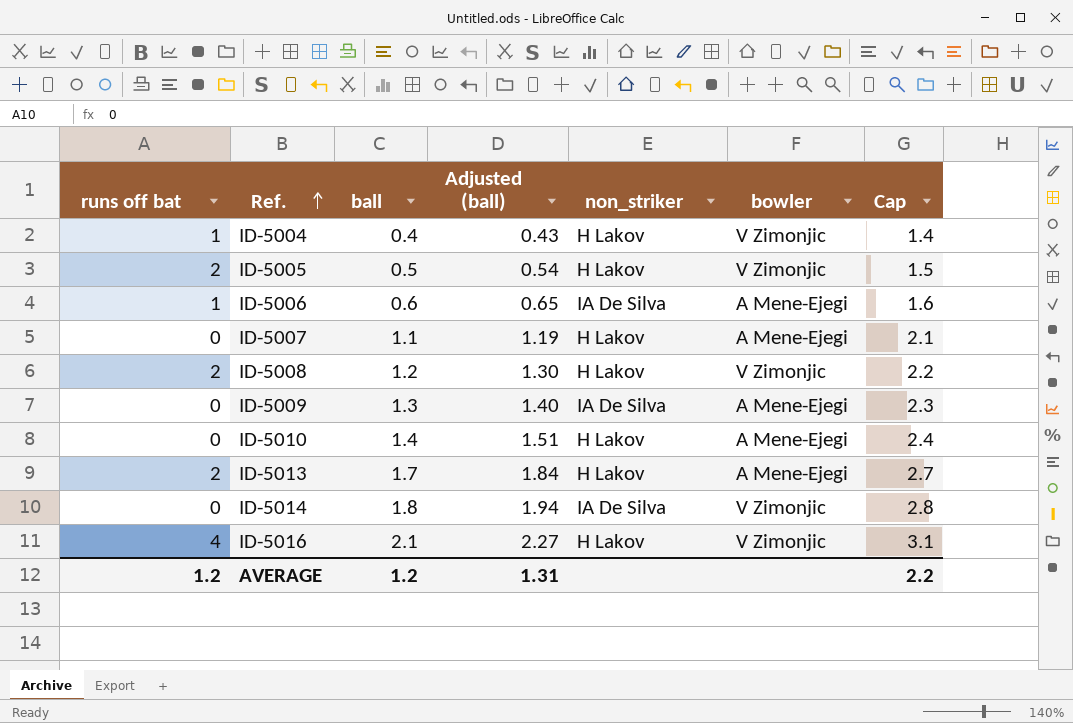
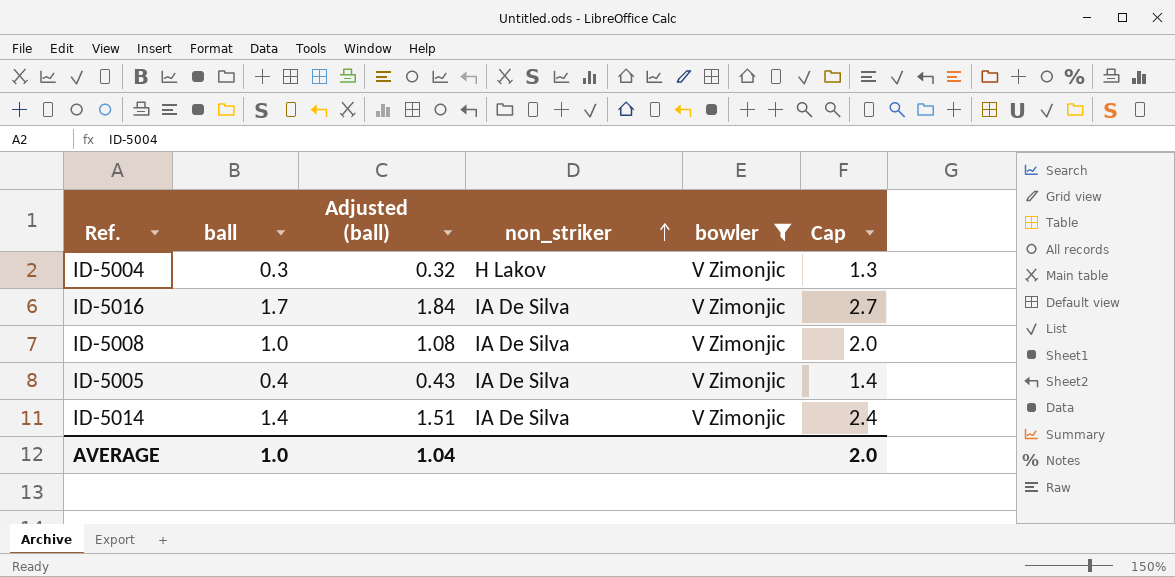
filter: none -> bowler = V Zimonjic
row order: Ref. ascending -> non_striker ascending
column runs off bat | position: 1 -> none
ID-5004 | ball: 0.4 -> 0.3
ID-5004 | Adjusted (ball): 0.43 -> 0.32
ID-5004 | Cap: 1.4 -> 1.3
ID-5016 | ball: 2.1 -> 1.7
ID-5016 | Adjusted (ball): 2.27 -> 1.84
ID-5016 | non_striker: H Lakov -> IA De Silva
ID-5016 | Cap: 3.1 -> 2.7
ID-5008 | ball: 1.2 -> 1.0
ID-5008 | Adjusted (ball): 1.30 -> 1.08
ID-5008 | non_striker: H Lakov -> IA De Silva
ID-5008 | Cap: 2.2 -> 2.0
ID-5005 | ball: 0.5 -> 0.4
ID-5005 | Adjusted (ball): 0.54 -> 0.43
ID-5005 | non_striker: H Lakov -> IA De Silva
ID-5005 | Cap: 1.5 -> 1.4
ID-5014 | ball: 1.8 -> 1.4
ID-5014 | Adjusted (ball): 1.94 -> 1.51
ID-5014 | Cap: 2.8 -> 2.4
AVERAGE | ball: 1.2 -> 1.0
AVERAGE | Adjusted (ball): 1.31 -> 1.04
AVERAGE | Cap: 2.2 -> 2.0

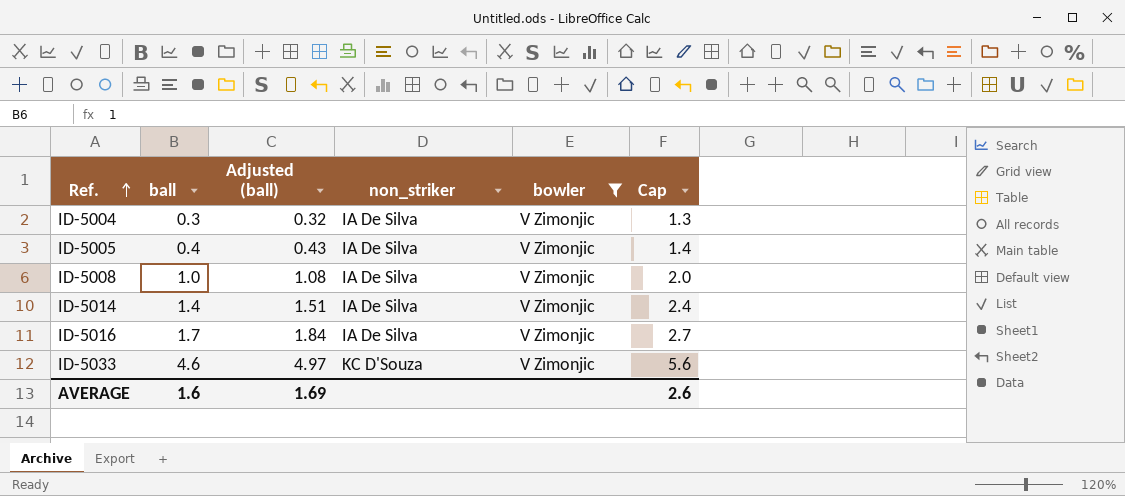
row order: non_striker ascending -> Ref. ascending
ID-5004 | non_striker: H Lakov -> IA De Silva
row ID-5033: none -> 4.6 | 4.97 | KC D'Souza | V Zimonjic | 5.6
AVERAGE | ball: 1.0 -> 1.6
AVERAGE | Adjusted (ball): 1.04 -> 1.69
AVERAGE | Cap: 2.0 -> 2.6

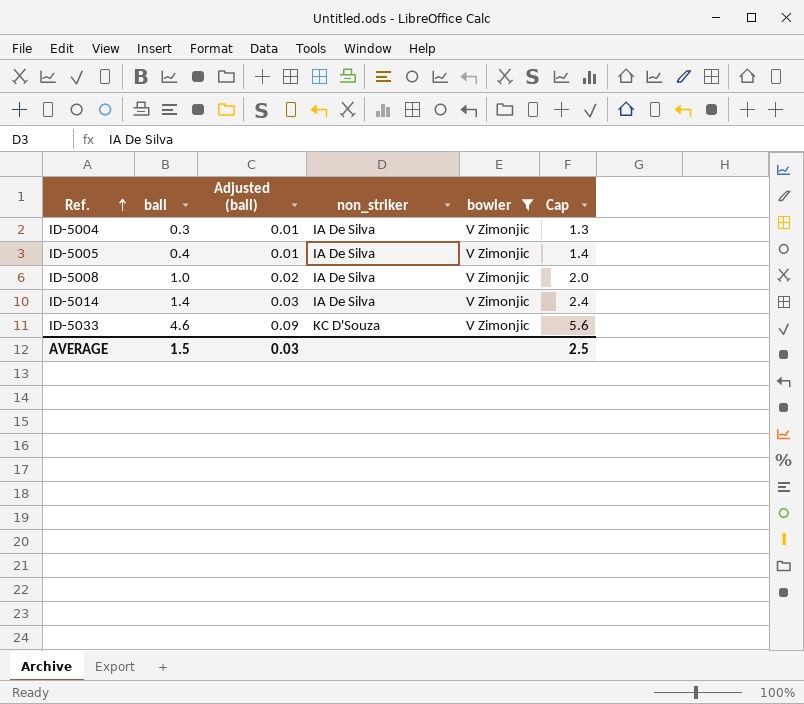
column Adjusted (ball) | formula: [ball] * 1.08 -> [ball] * 0.02
row ID-5016: 1.7 | 1.84 | IA De Silva | V Zimonjic | 2.7 -> none
AVERAGE | ball: 1.6 -> 1.5
AVERAGE | Adjusted (ball): 1.69 -> 0.03
AVERAGE | Cap: 2.6 -> 2.5

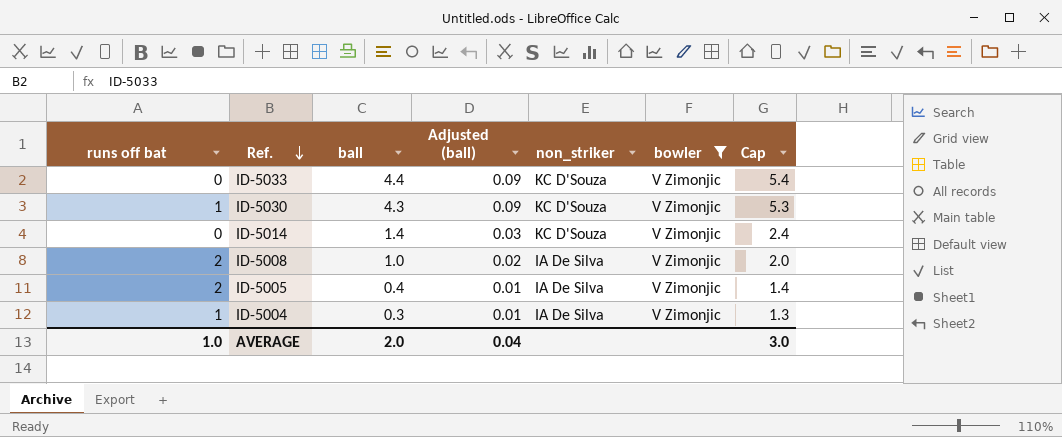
row order: Ref. ascending -> Ref. descending
column runs off bat | position: none -> 1
ID-5033 | ball: 4.6 -> 4.4
ID-5033 | Cap: 5.6 -> 5.4
row ID-5030: none -> 1 | 4.3 | 0.09 | KC D'Souza | V Zimonjic | 5.3
ID-5014 | non_striker: IA De Silva -> KC D'Souza
AVERAGE | ball: 1.5 -> 2.0
AVERAGE | Adjusted (ball): 0.03 -> 0.04
AVERAGE | Cap: 2.5 -> 3.0

